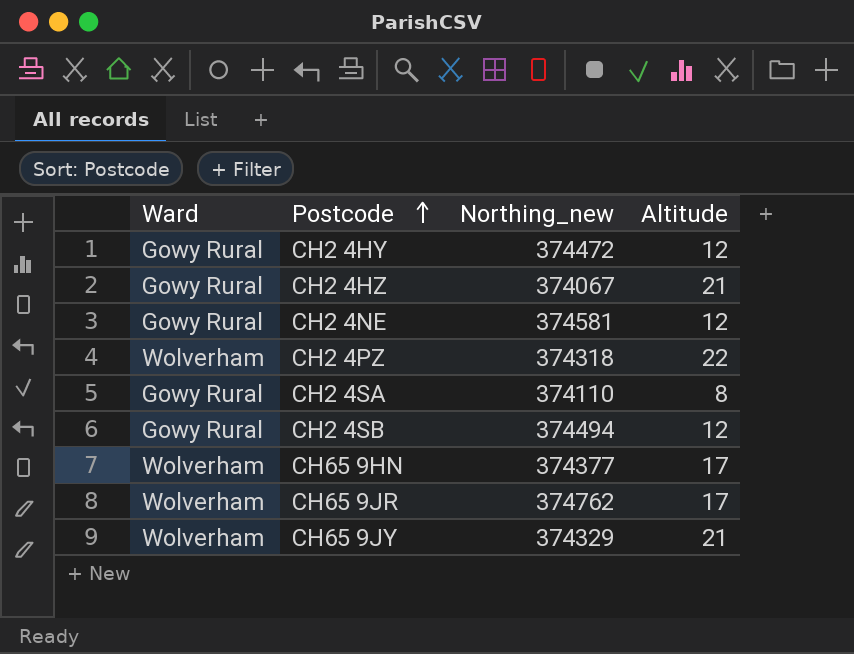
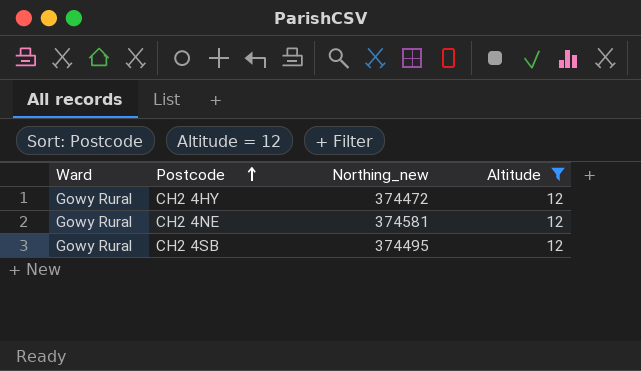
filter: none -> Altitude = 12
CH2 4SB | Northing_new: 374494 -> 374495

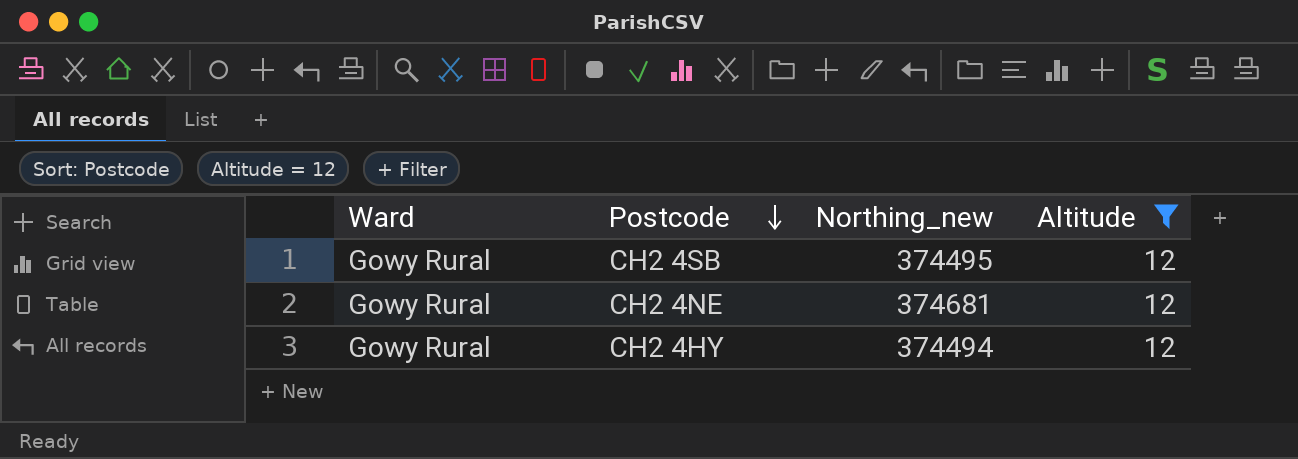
row order: Postcode ascending -> Postcode descending
CH2 4NE | Northing_new: 374581 -> 374681
CH2 4HY | Northing_new: 374472 -> 374494

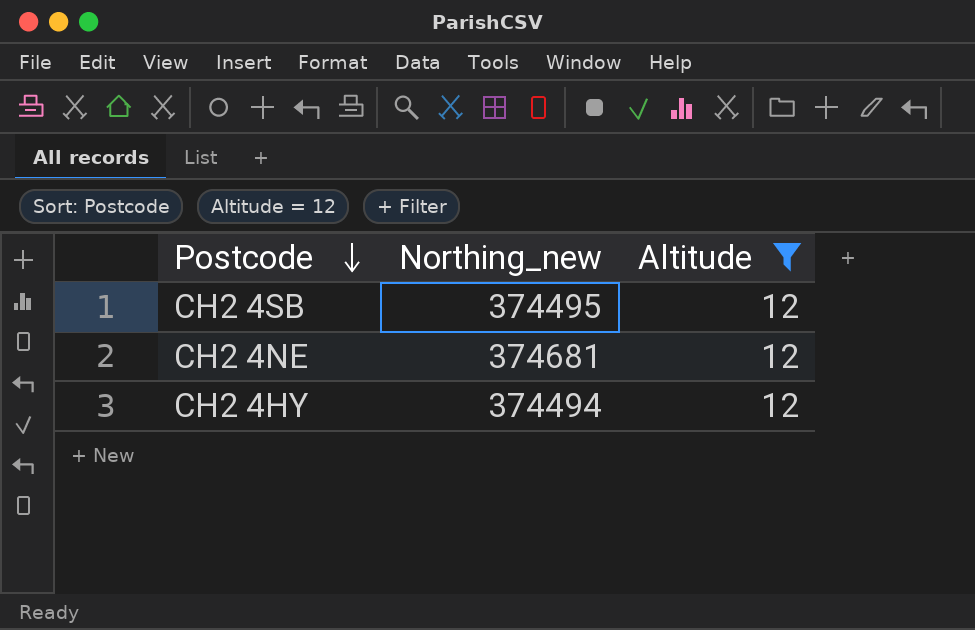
column Ward | position: 1 -> none

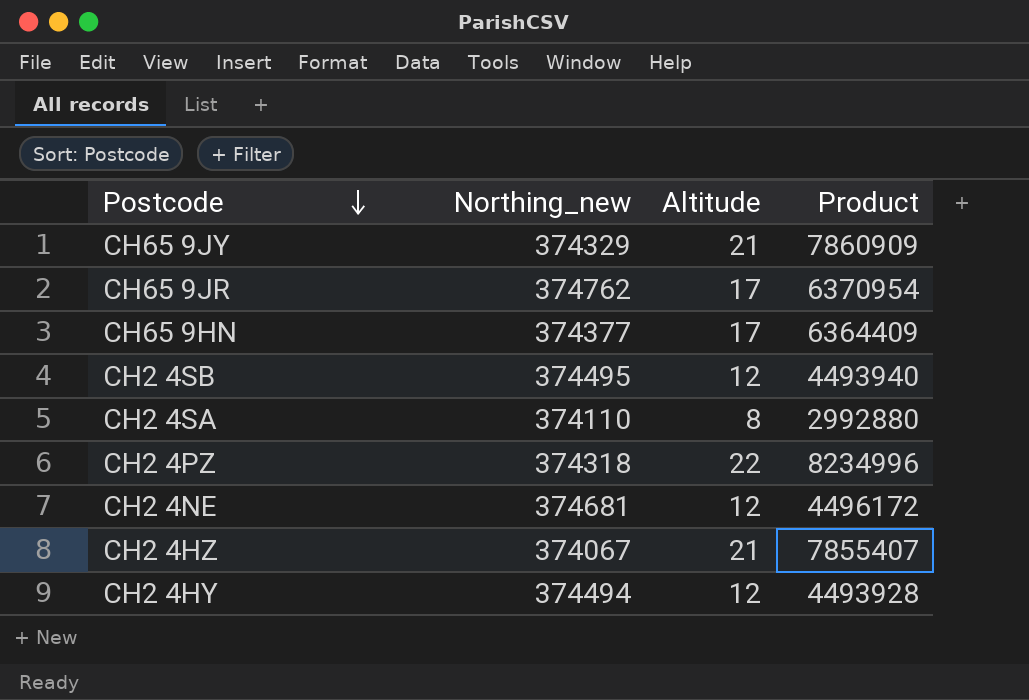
filter: Altitude = 12 -> none
column Product | formula: none -> [Northing_new] * [Altitude]

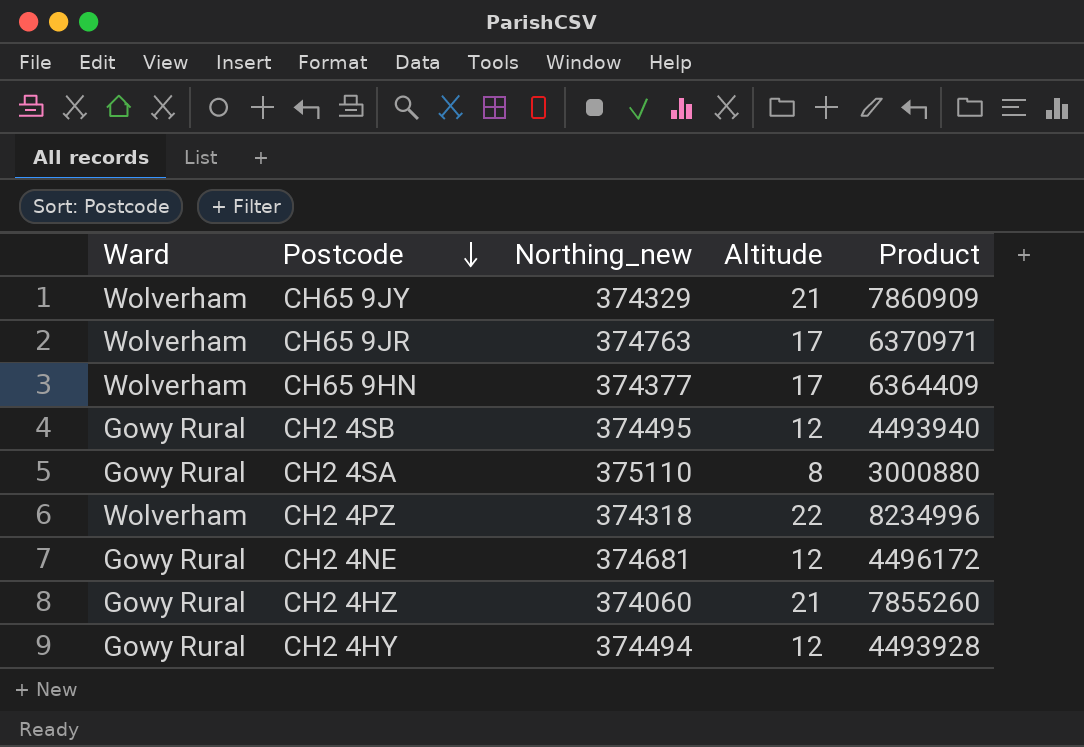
column Ward | position: none -> 1
CH65 9JR | Northing_new: 374762 -> 374763
CH65 9JR | Product: 6370954 -> 6370971
CH2 4SA | Northing_new: 374110 -> 375110
CH2 4SA | Product: 2992880 -> 3000880
CH2 4HZ | Northing_new: 374067 -> 374060
CH2 4HZ | Product: 7855407 -> 7855260

